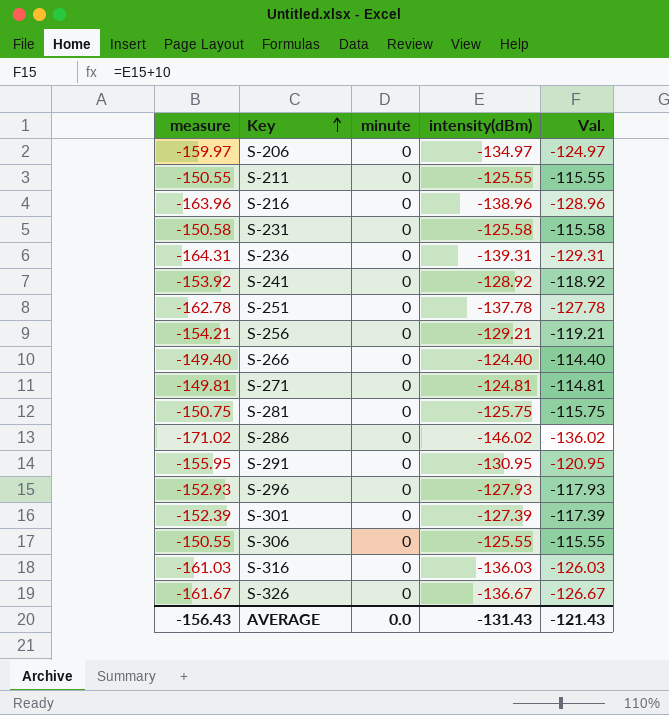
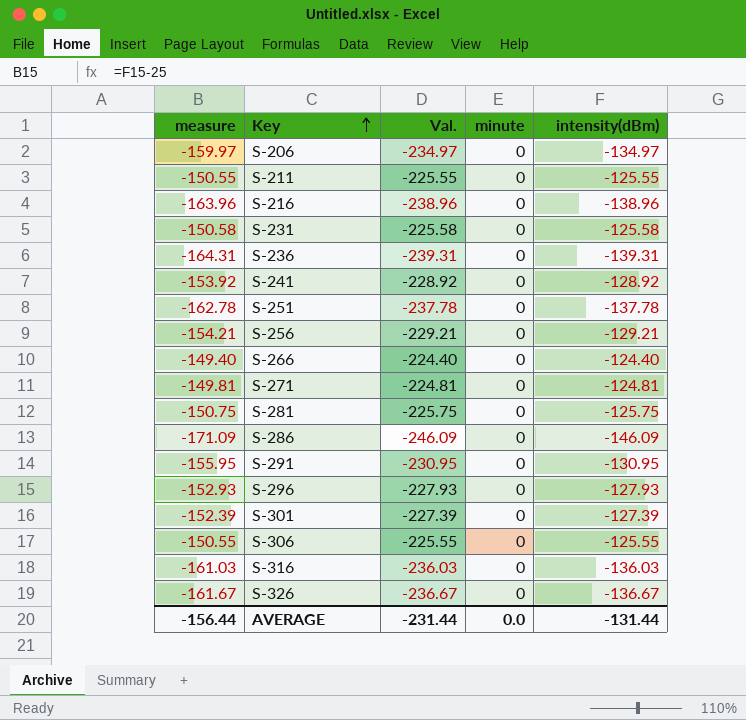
column Val. | formula: [intensity(dBm)] + 10 -> [intensity(dBm)] - 100
column Val. | position: 5 -> 3
S-286 | measure: -171.02 -> -171.09
S-286 | intensity(dBm): -146.02 -> -146.09
AVERAGE | measure: -156.43 -> -156.44
AVERAGE | Val.: -121.43 -> -231.44
AVERAGE | intensity(dBm): -131.43 -> -131.44

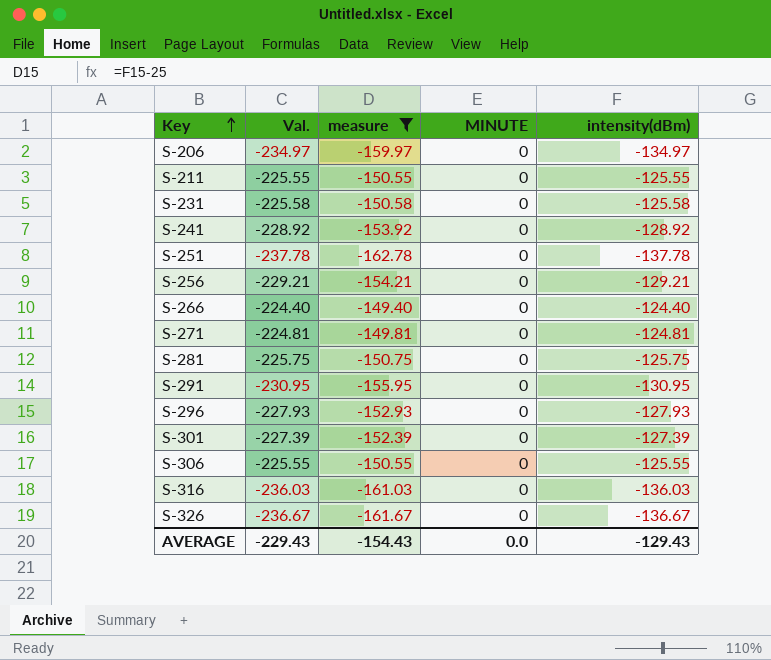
filter: none -> measure >= -162.78
column measure | position: 1 -> 3
column name: minute -> MINUTE
AVERAGE | Val.: -231.44 -> -229.43
AVERAGE | measure: -156.44 -> -154.43
AVERAGE | intensity(dBm): -131.44 -> -129.43

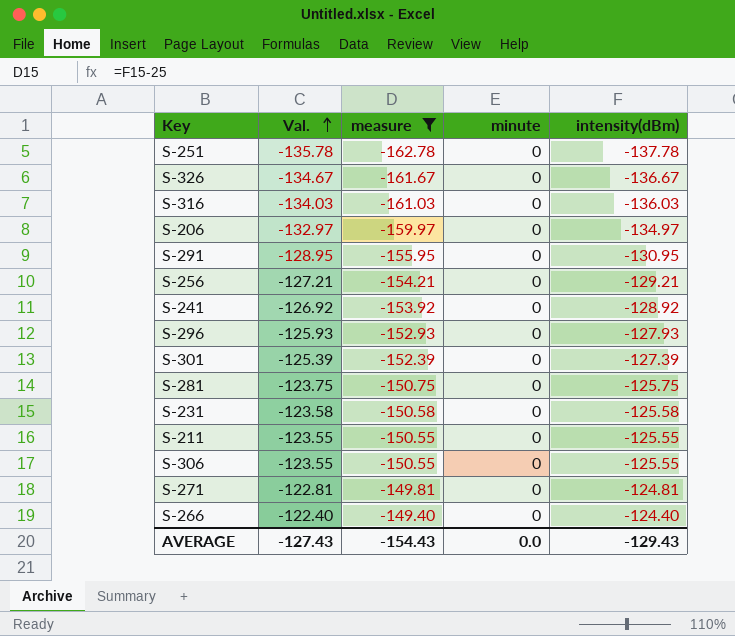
row order: Key ascending -> Val. ascending
column Val. | formula: [intensity(dBm)] - 100 -> [intensity(dBm)] + 2
column name: MINUTE -> minute
AVERAGE | Val.: -229.43 -> -127.43

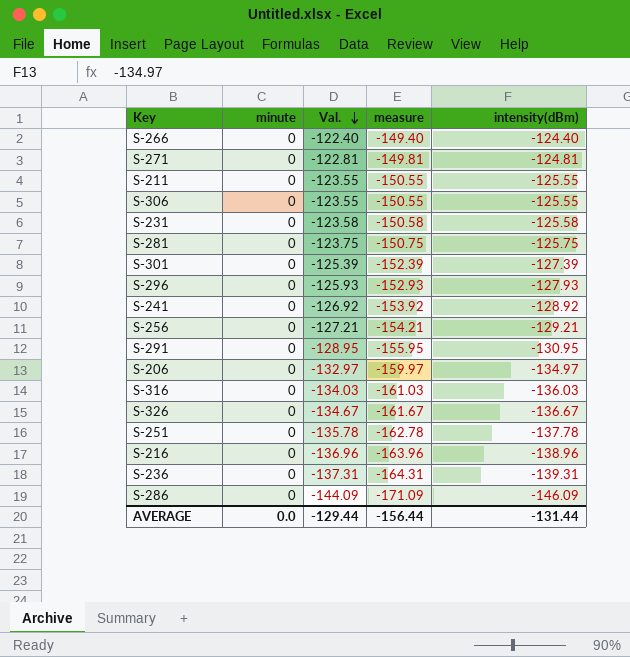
filter: measure >= -162.78 -> none
row order: Val. ascending -> Val. descending
column minute | position: 4 -> 2
AVERAGE | Val.: -127.43 -> -129.44
AVERAGE | measure: -154.43 -> -156.44
AVERAGE | intensity(dBm): -129.43 -> -131.44

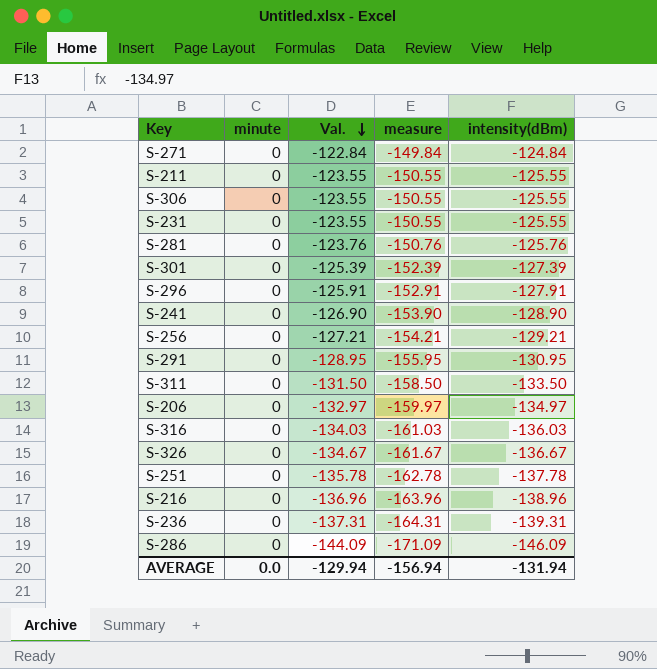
row S-266: 0 | -122.40 | -149.40 | -124.40 -> none
S-271 | Val.: -122.81 -> -122.84
S-271 | measure: -149.81 -> -149.84
S-271 | intensity(dBm): -124.81 -> -124.84
S-231 | Val.: -123.58 -> -123.55
S-231 | measure: -150.58 -> -150.55
S-231 | intensity(dBm): -125.58 -> -125.55
S-281 | Val.: -123.75 -> -123.76
S-281 | measure: -150.75 -> -150.76
S-281 | intensity(dBm): -125.75 -> -125.76
S-296 | Val.: -125.93 -> -125.91
S-296 | measure: -152.93 -> -152.91
S-296 | intensity(dBm): -127.93 -> -127.91
S-241 | Val.: -126.92 -> -126.90
S-241 | measure: -153.92 -> -153.90
S-241 | intensity(dBm): -128.92 -> -128.90
row S-311: none -> 0 | -131.50 | -158.50 | -133.50
AVERAGE | Val.: -129.44 -> -129.94
AVERAGE | measure: -156.44 -> -156.94
AVERAGE | intensity(dBm): -131.44 -> -131.94

